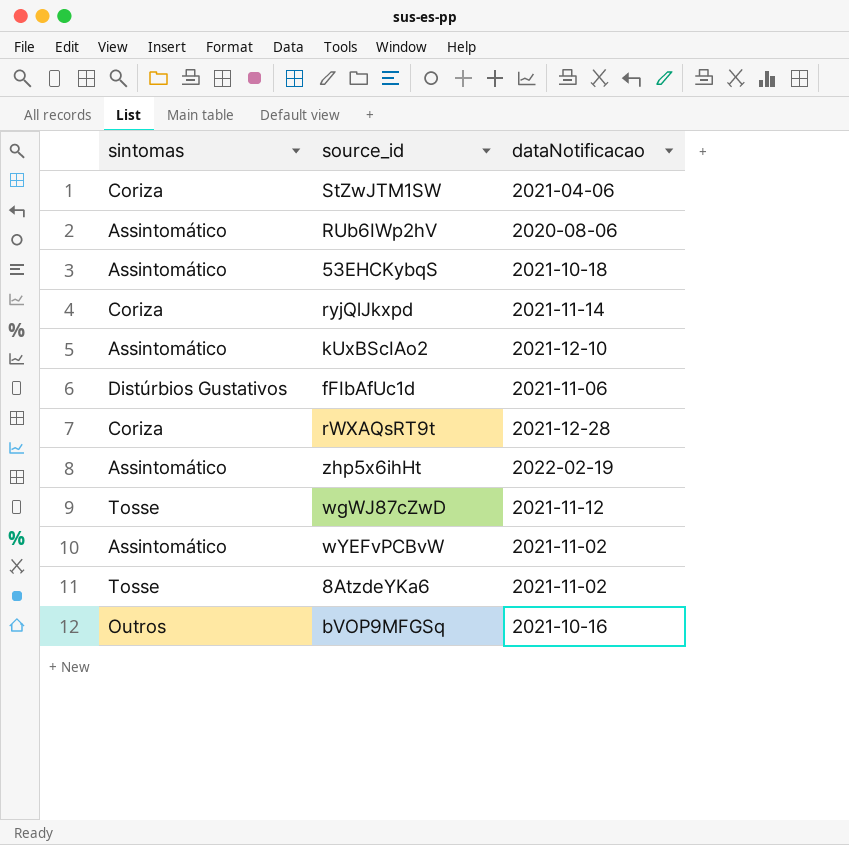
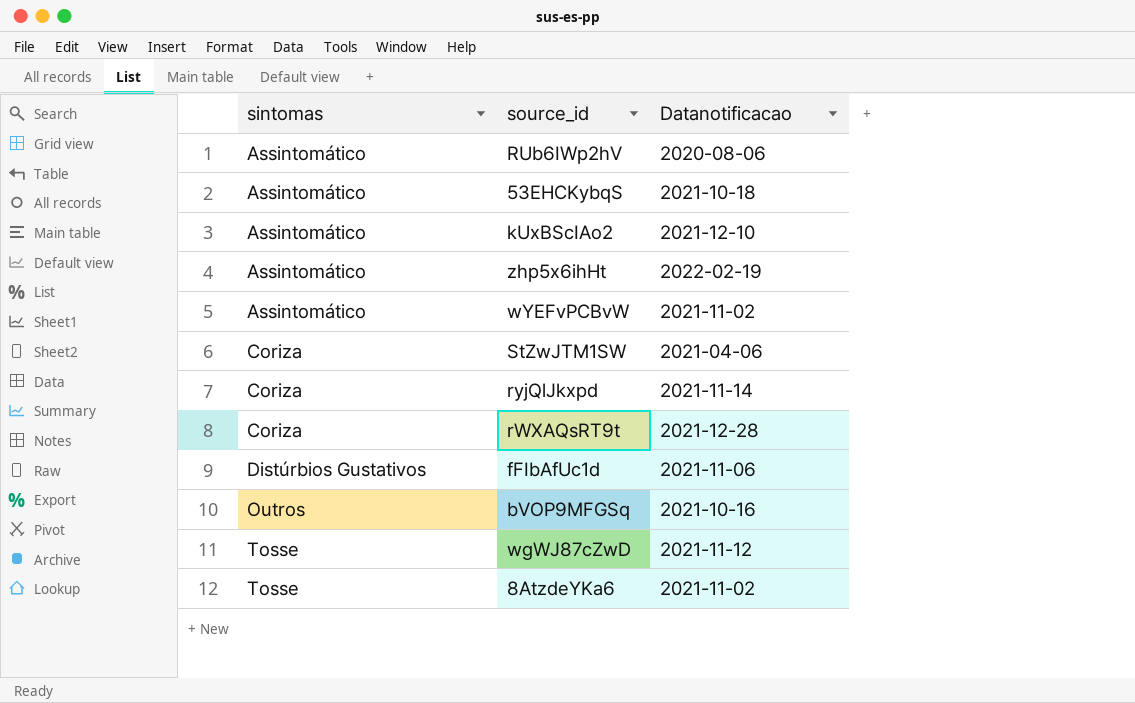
row order: none -> sintomas ascending
column name: dataNotificacao -> Datanotificacao

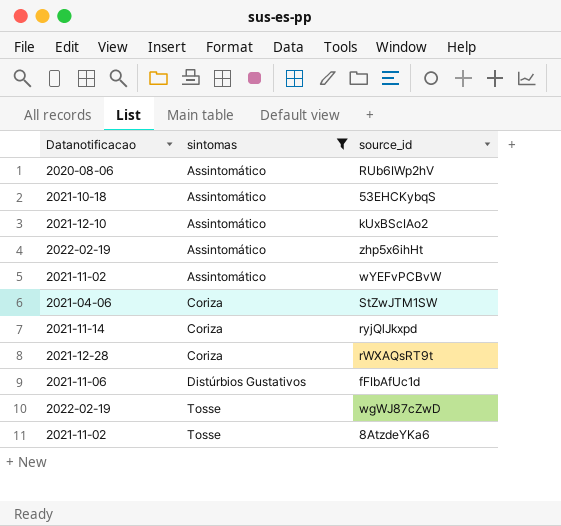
filter: none -> sintomas != Outros
column Datanotificacao | position: 3 -> 1
wgWJ87cZwD | Datanotificacao: 2021-11-12 -> 2022-02-19

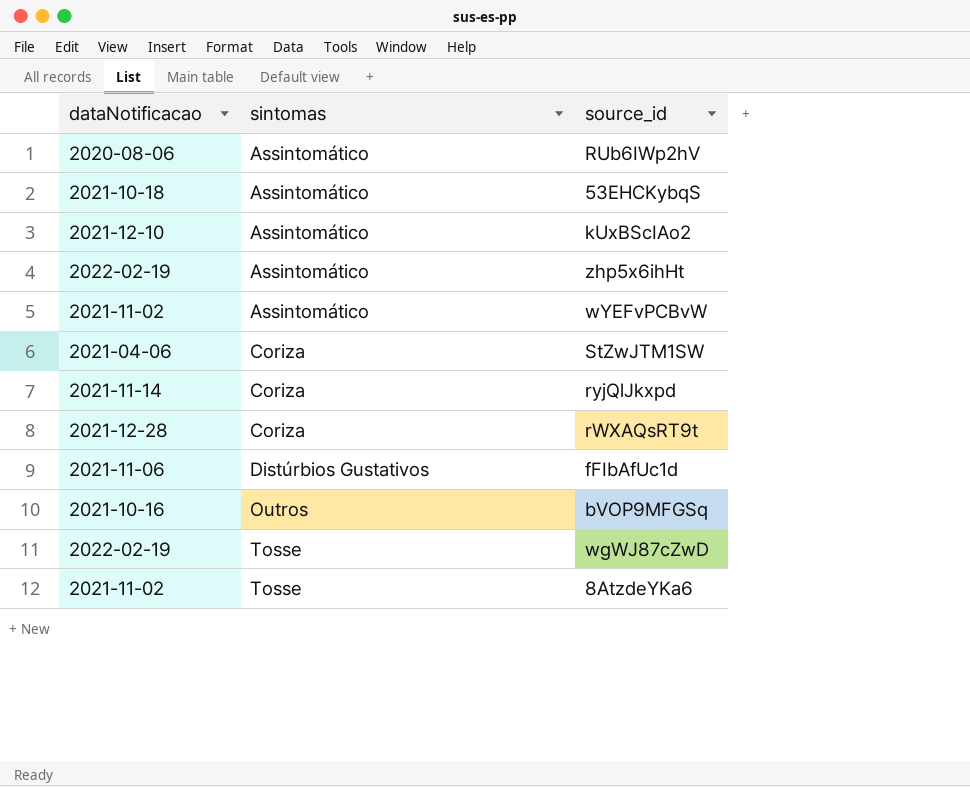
filter: sintomas != Outros -> none
column name: Datanotificacao -> dataNotificacao

